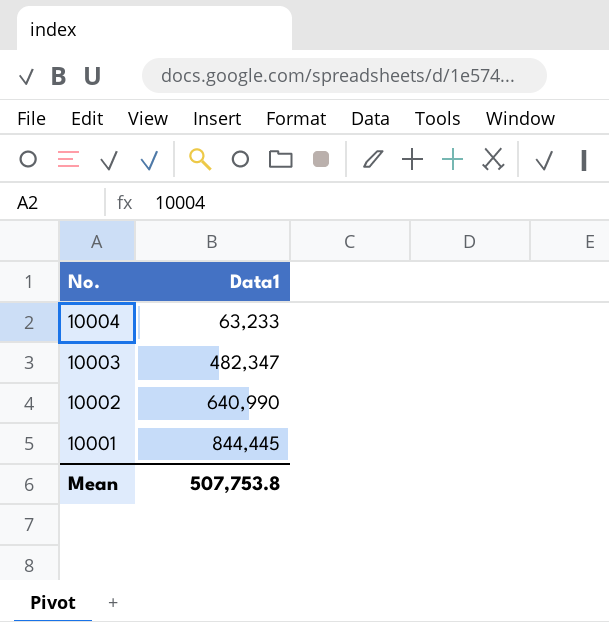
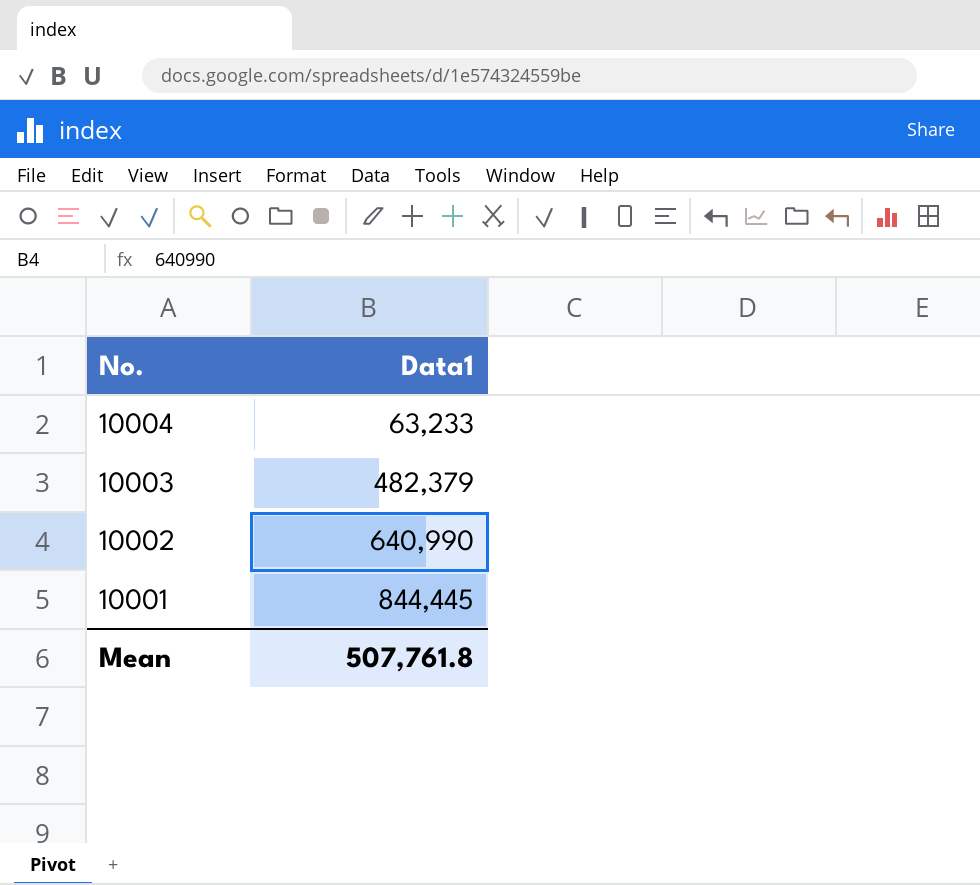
10003 | Data1: 482,347 -> 482,379
Mean | Data1: 507,753.8 -> 507,761.8

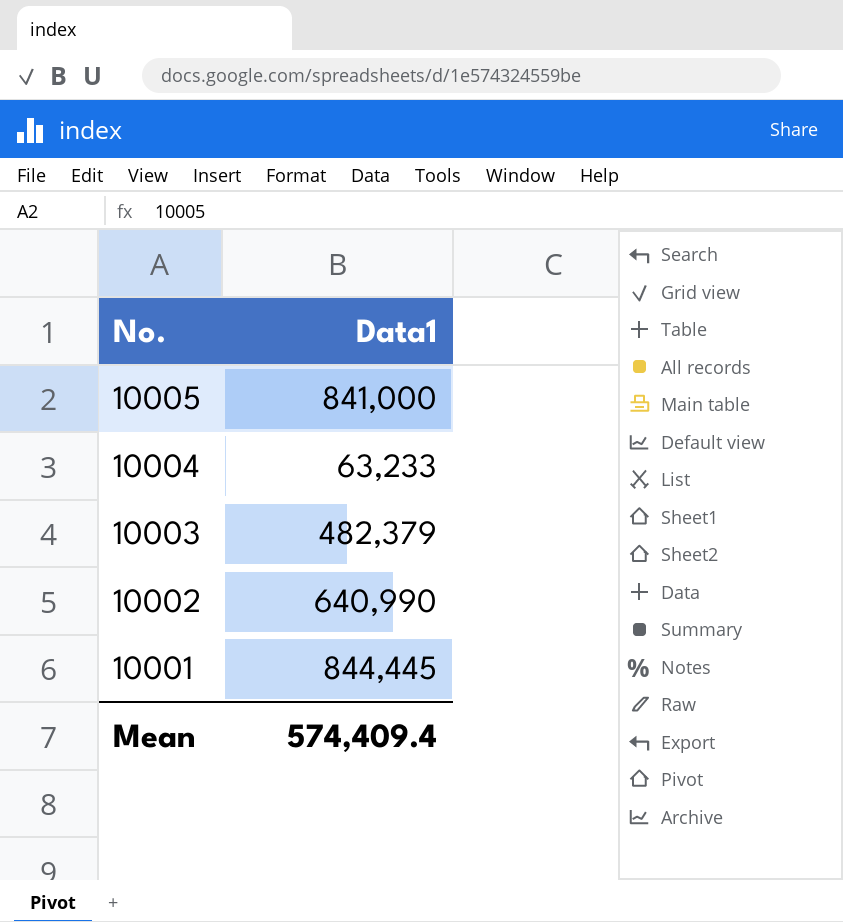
row 10005: none -> 841,000
Mean | Data1: 507,761.8 -> 574,409.4

